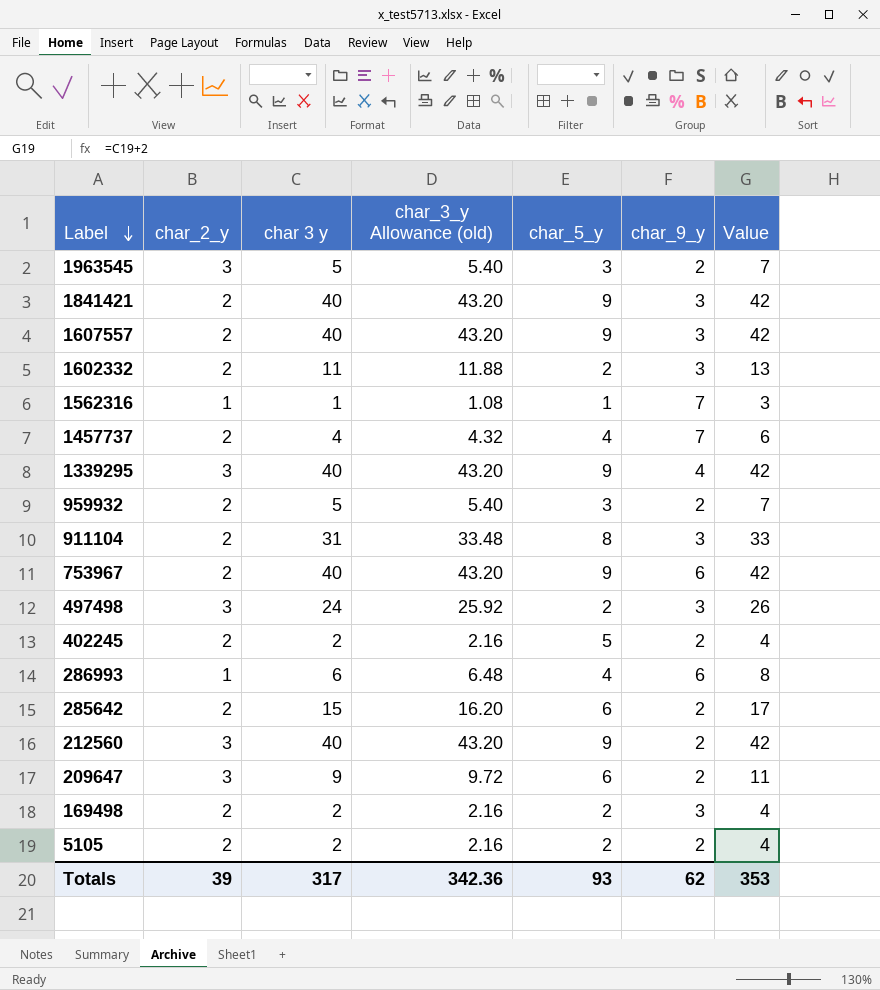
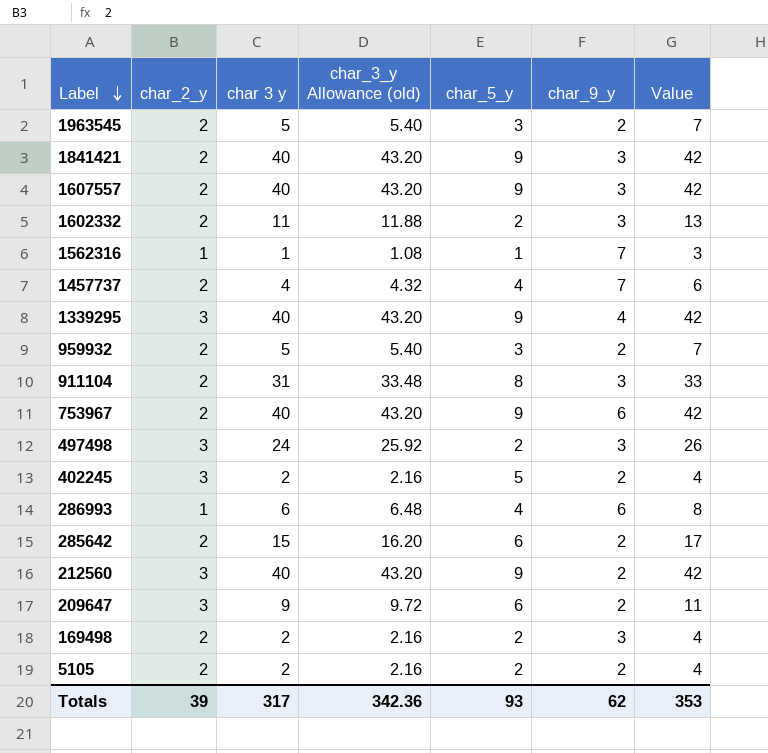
1963545 | char_2_y: 3 -> 2
402245 | char_2_y: 2 -> 3

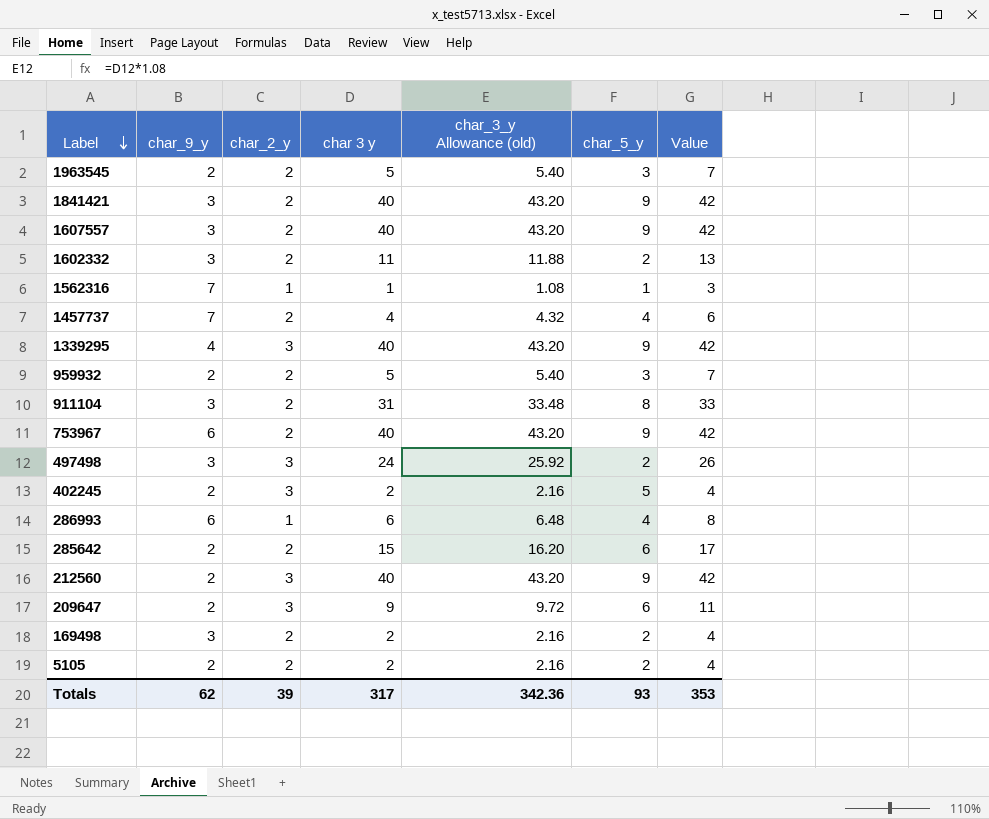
column char_9_y | position: 6 -> 2

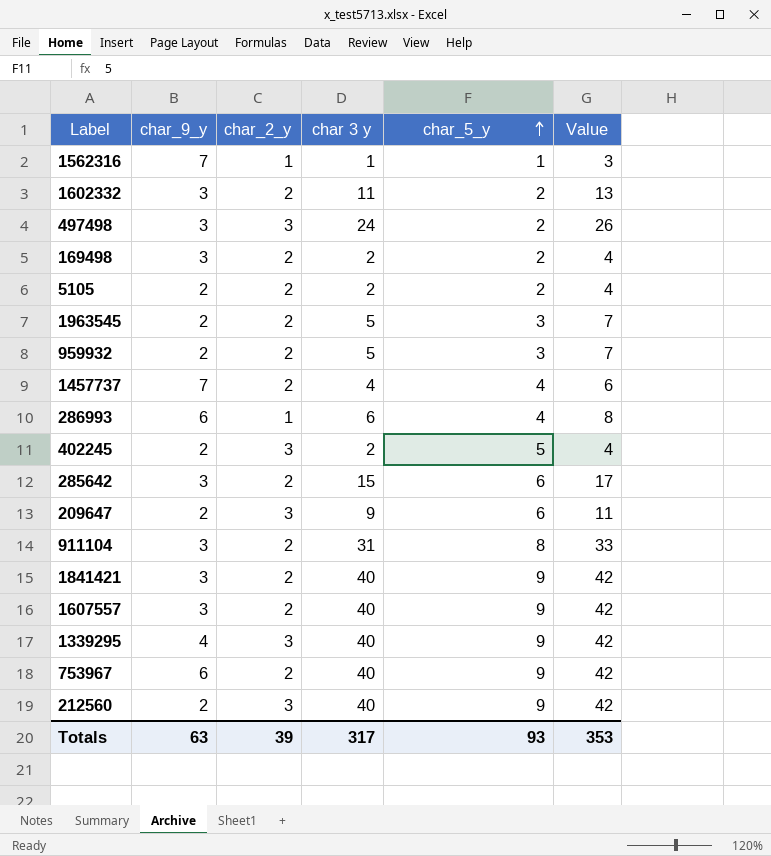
row order: Label descending -> char_5_y ascending
column char_3_y Allowance (old) | formula: [char 3 y] * 1.08 -> none
285642 | char_9_y: 2 -> 3
Totals | char_9_y: 62 -> 63

